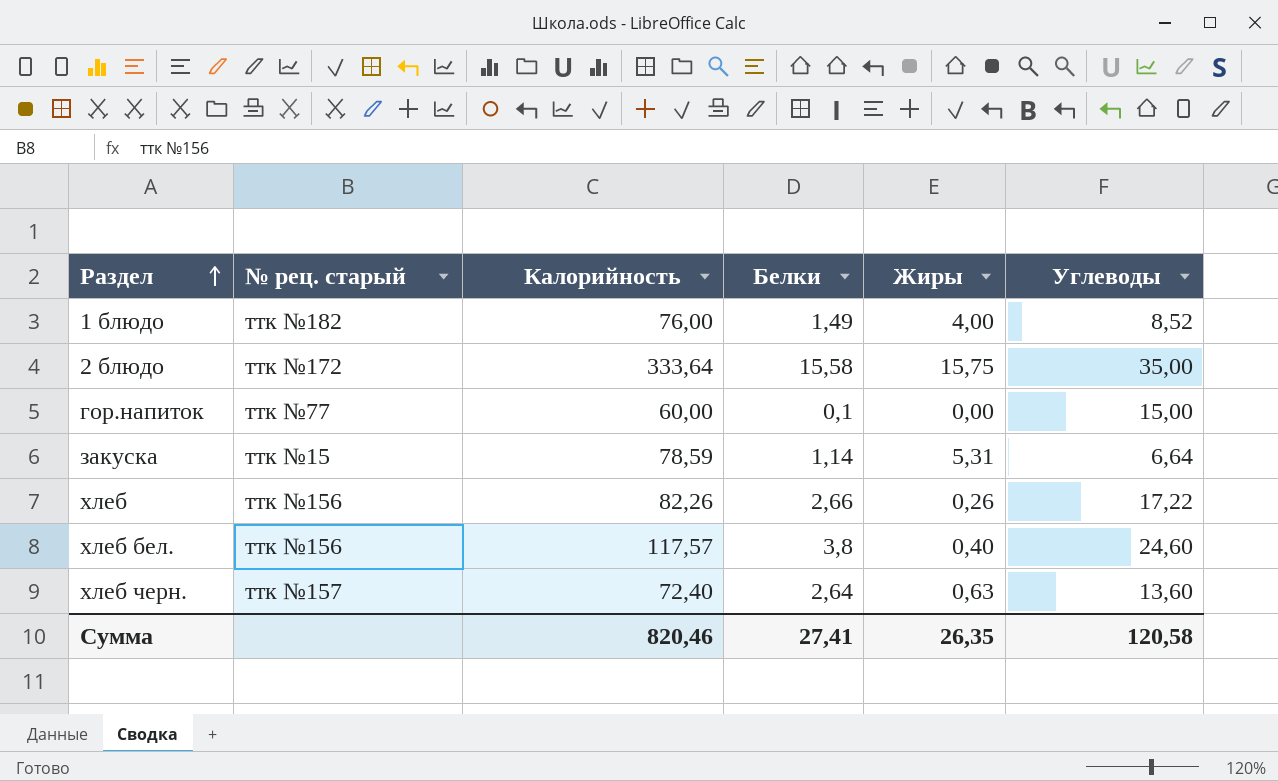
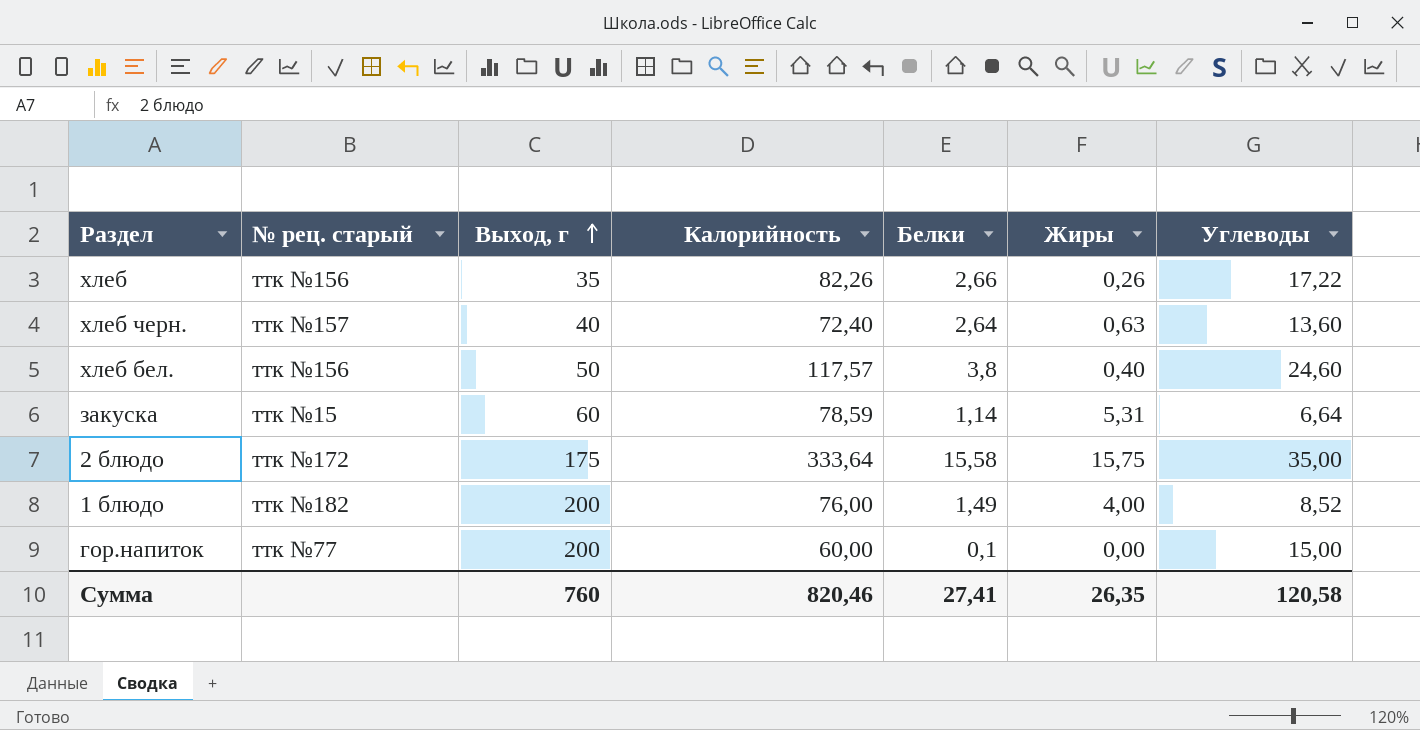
row order: Раздел ascending -> Выход, г ascending
column Выход, г | position: none -> 3

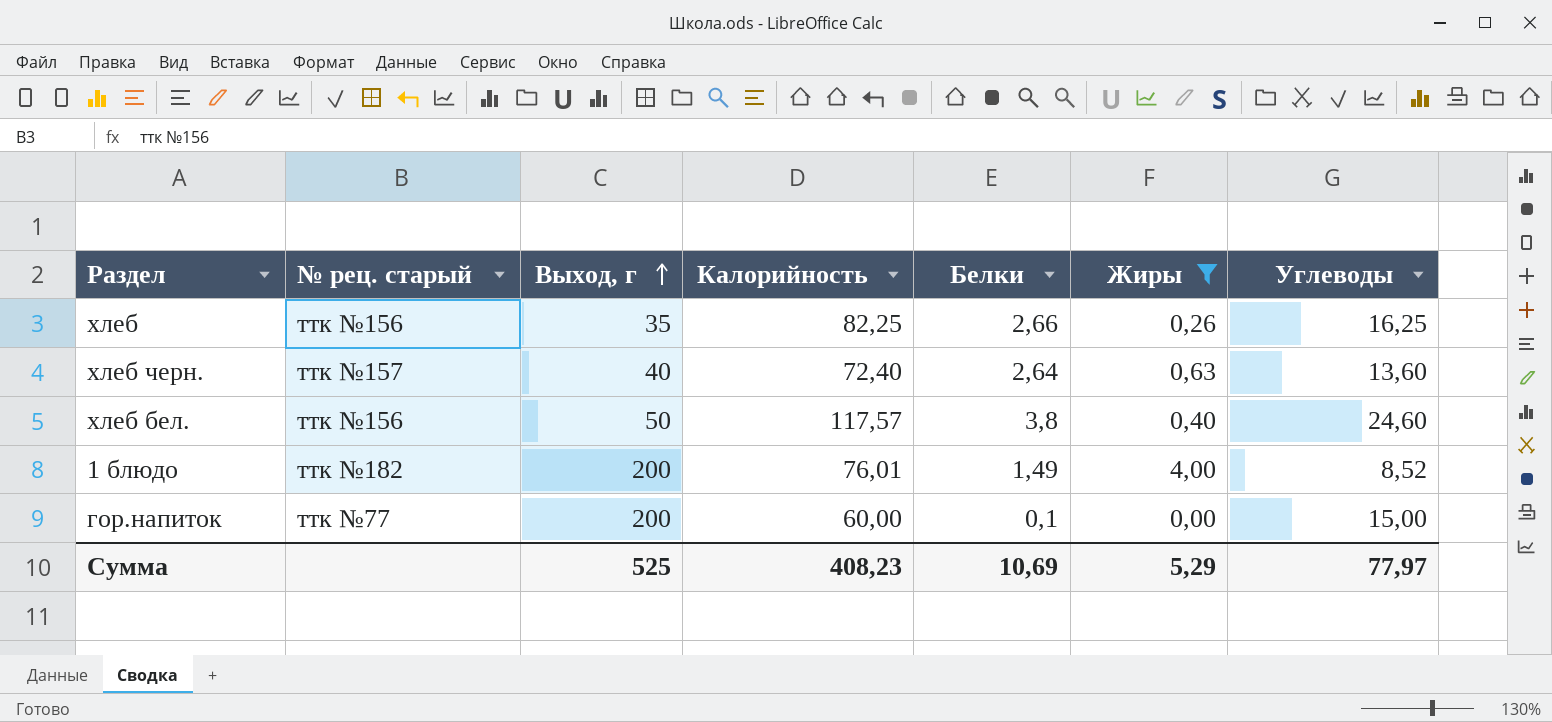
filter: none -> Жиры <= 4,00
хлеб | Калорийность: 82,26 -> 82,25
хлеб | Углеводы: 17,22 -> 16,25
1 блюдо | Калорийность: 76,00 -> 76,01
Сумма | Выход, г: 760 -> 525
Сумма | Калорийность: 820,46 -> 408,23
Сумма | Белки: 27,41 -> 10,69
Сумма | Жиры: 26,35 -> 5,29
Сумма | Углеводы: 120,58 -> 77,97

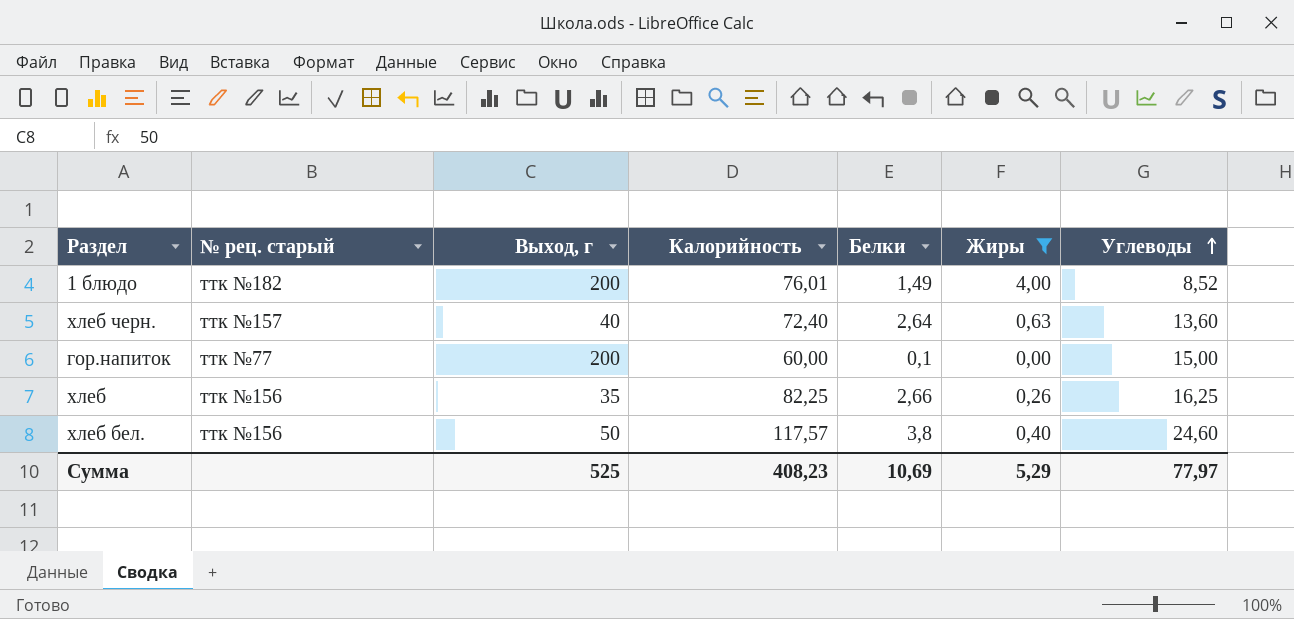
row order: Выход, г ascending -> Углеводы ascending

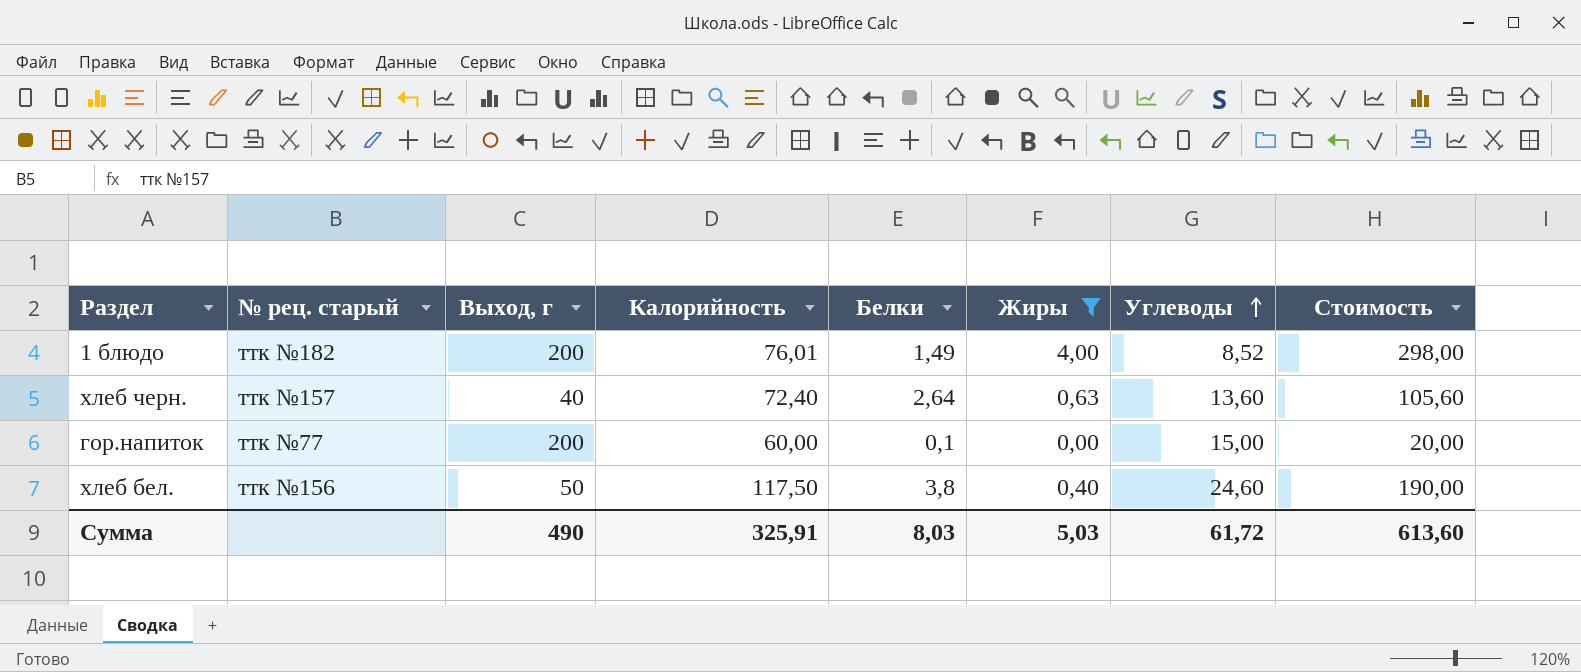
column Стоимость | formula: none -> [Выход, г] * [Белки]
row хлеб: ттк №156 | 35 | 82,25 | 2,66 | 0,26 | 16,25 -> none
хлеб бел. | Калорийность: 117,57 -> 117,50
Сумма | Выход, г: 525 -> 490
Сумма | Калорийность: 408,23 -> 325,91
Сумма | Белки: 10,69 -> 8,03
Сумма | Жиры: 5,29 -> 5,03
Сумма | Углеводы: 77,97 -> 61,72

